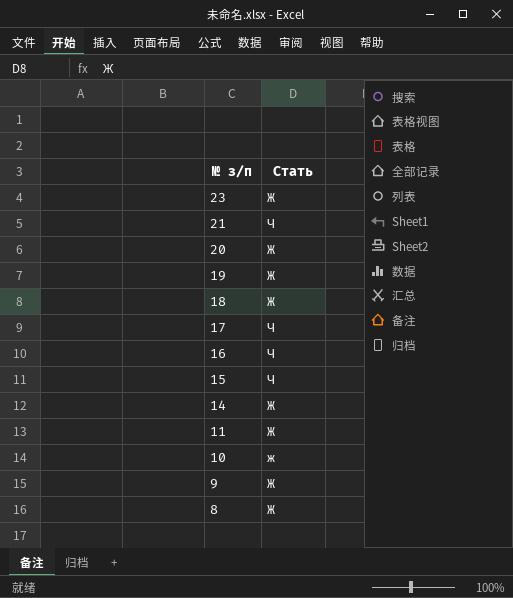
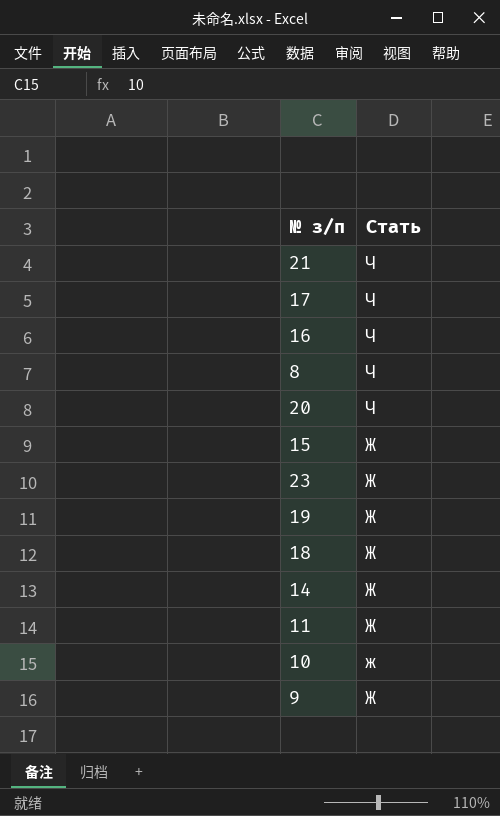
row order: № з/п descending -> Стать descending
8 | Стать: Ж -> Ч
20 | Стать: Ж -> Ч
15 | Стать: Ч -> Ж

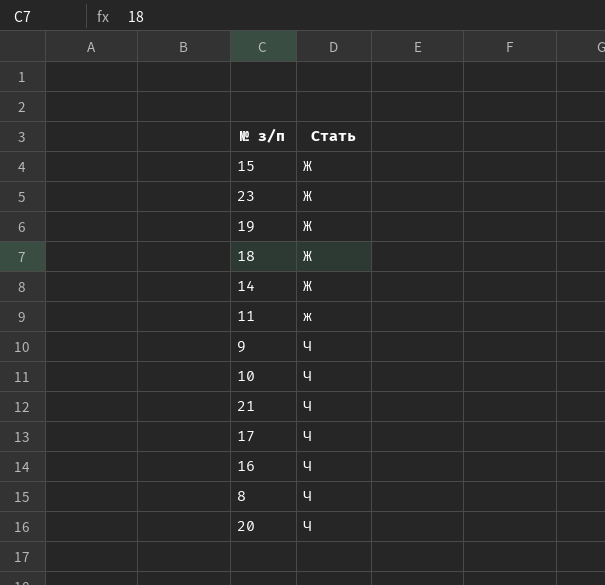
row order: Стать descending -> Стать ascending
11 | Стать: Ж -> ж
9 | Стать: Ж -> Ч
10 | Стать: ж -> Ч

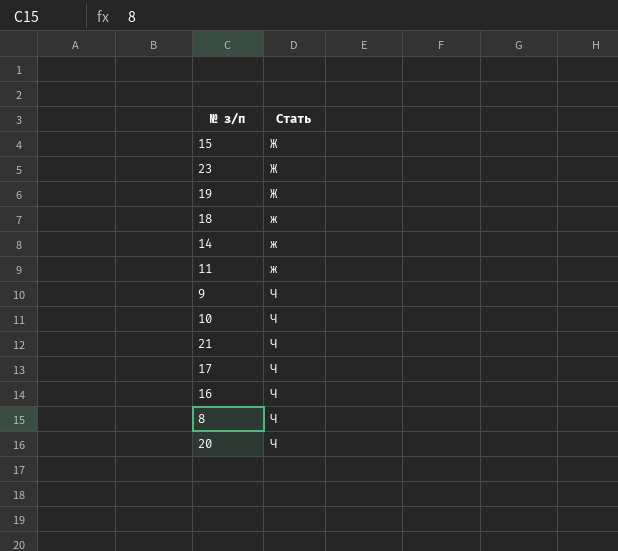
18 | Стать: Ж -> ж
14 | Стать: Ж -> ж

